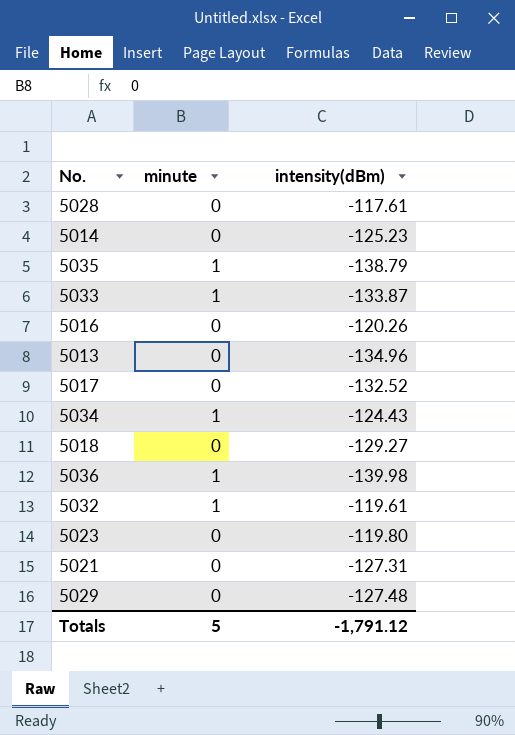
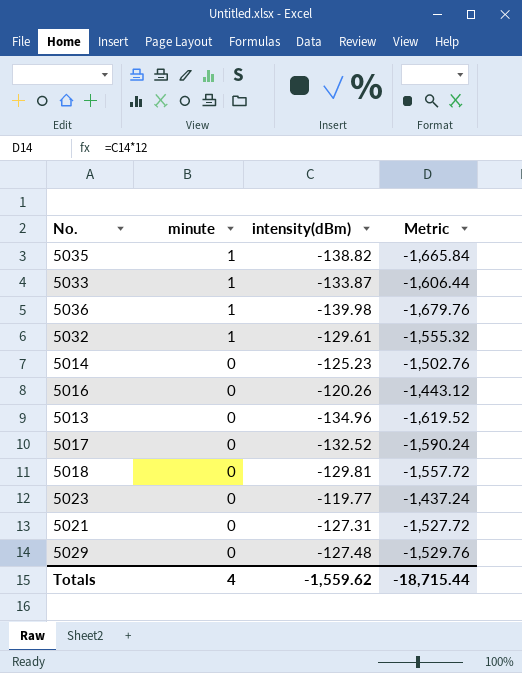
row order: none -> minute descending
column Metric | formula: none -> [intensity(dBm)] * 12
row 5028: 0 | -117.61 -> none
row 5034: 1 | -124.43 -> none
5035 | intensity(dBm): -138.79 -> -138.82
5032 | intensity(dBm): -119.61 -> -129.61
5018 | intensity(dBm): -129.27 -> -129.81
5023 | intensity(dBm): -119.80 -> -119.77
Totals | minute: 5 -> 4
Totals | intensity(dBm): -1,791.12 -> -1,559.62

